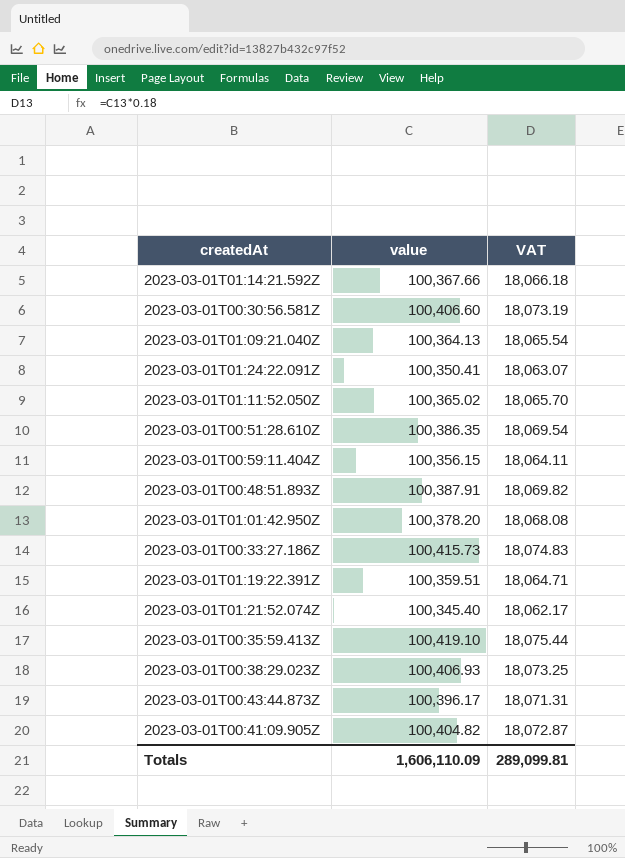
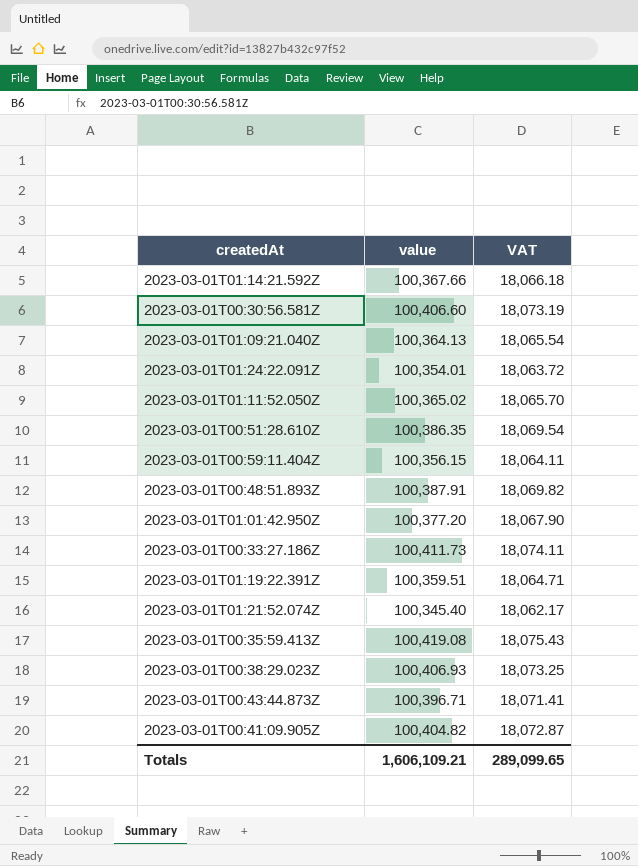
2023-03-01T01:24:22.091Z | value: 100,350.41 -> 100,354.01
2023-03-01T01:24:22.091Z | VAT: 18,063.07 -> 18,063.72
2023-03-01T01:01:42.950Z | value: 100,378.20 -> 100,377.20
2023-03-01T01:01:42.950Z | VAT: 18,068.08 -> 18,067.90
2023-03-01T00:33:27.186Z | value: 100,415.73 -> 100,411.73
2023-03-01T00:33:27.186Z | VAT: 18,074.83 -> 18,074.11
2023-03-01T00:35:59.413Z | value: 100,419.10 -> 100,419.08
2023-03-01T00:35:59.413Z | VAT: 18,075.44 -> 18,075.43
2023-03-01T00:43:44.873Z | value: 100,396.17 -> 100,396.71
2023-03-01T00:43:44.873Z | VAT: 18,071.31 -> 18,071.41
Totals | value: 1,606,110.09 -> 1,606,109.21
Totals | VAT: 289,099.81 -> 289,099.65

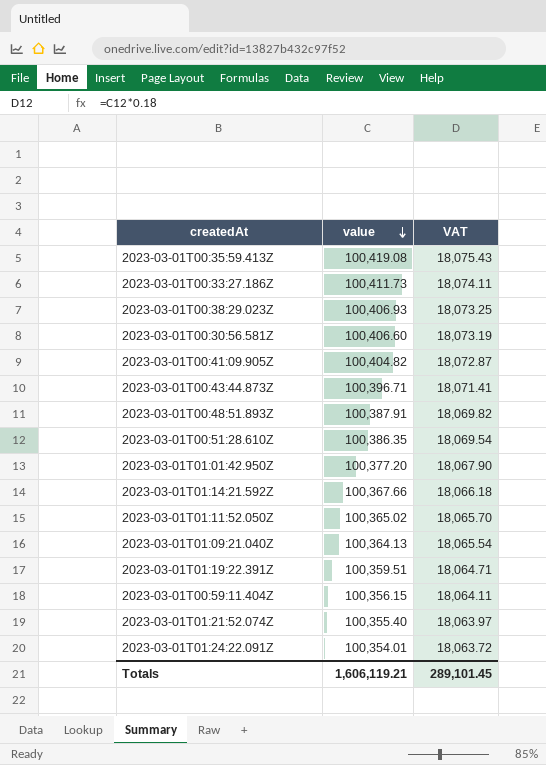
row order: none -> value descending
2023-03-01T01:21:52.074Z | value: 100,345.40 -> 100,355.40
2023-03-01T01:21:52.074Z | VAT: 18,062.17 -> 18,063.97
Totals | value: 1,606,109.21 -> 1,606,119.21
Totals | VAT: 289,099.65 -> 289,101.45

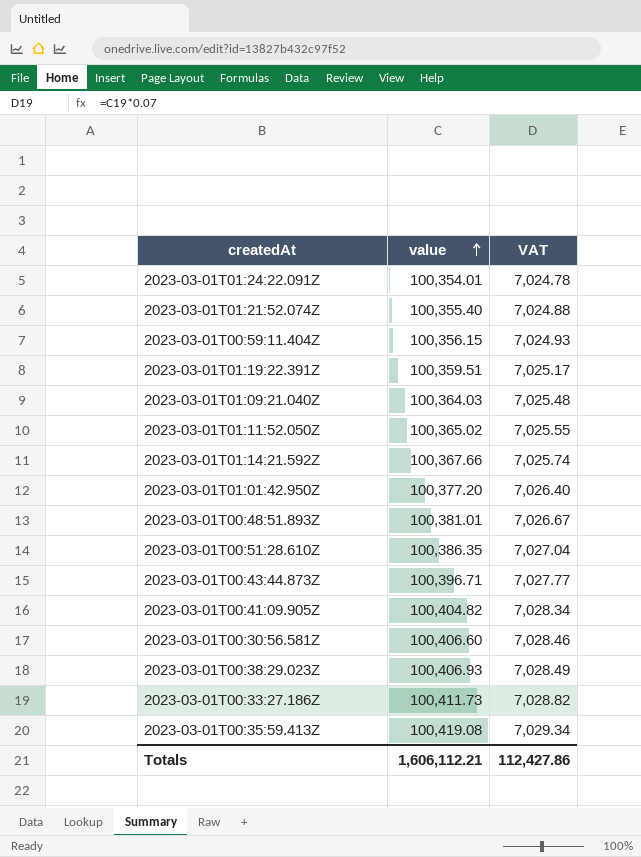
row order: value descending -> value ascending
column VAT | formula: [value] * 0.18 -> [value] * 0.07
2023-03-01T01:09:21.040Z | value: 100,364.13 -> 100,364.03
2023-03-01T00:48:51.893Z | value: 100,387.91 -> 100,381.01
Totals | value: 1,606,119.21 -> 1,606,112.21
Totals | VAT: 289,101.45 -> 112,427.86

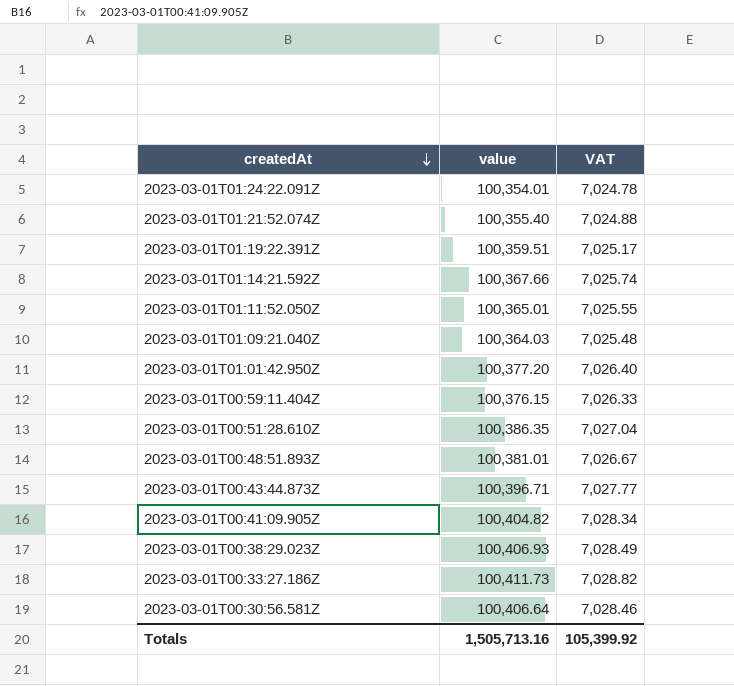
row order: value ascending -> createdAt descending
row 2023-03-01T00:35:59.413Z: 100,419.08 | 7,029.34 -> none
2023-03-01T01:11:52.050Z | value: 100,365.02 -> 100,365.01
2023-03-01T00:59:11.404Z | value: 100,356.15 -> 100,376.15
2023-03-01T00:59:11.404Z | VAT: 7,024.93 -> 7,026.33
2023-03-01T00:30:56.581Z | value: 100,406.60 -> 100,406.64
Totals | value: 1,606,112.21 -> 1,505,713.16
Totals | VAT: 112,427.86 -> 105,399.92

